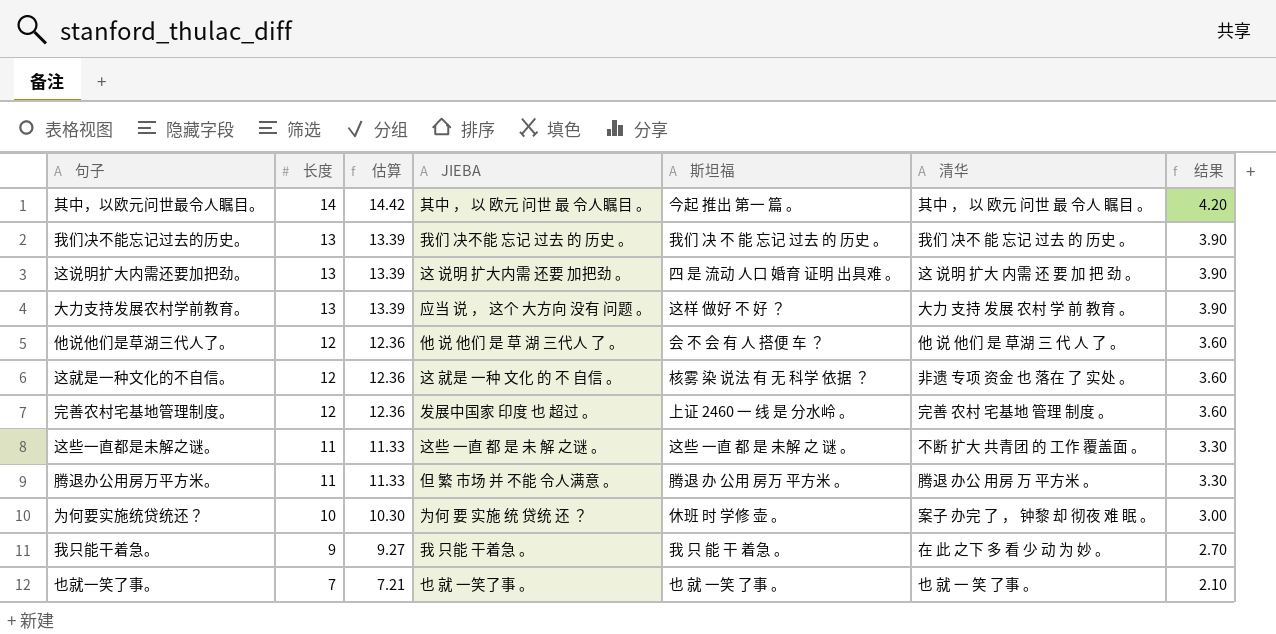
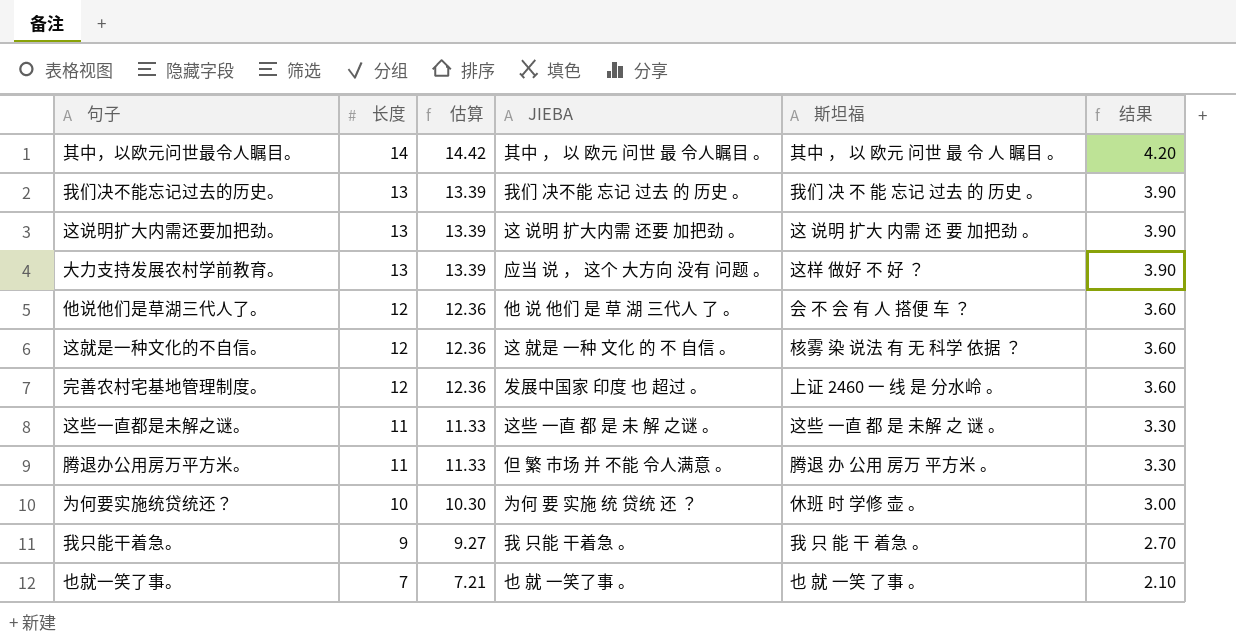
column 清华 | position: 6 -> none
其中，以欧元问世最令人瞩目。 | 斯坦福: 今起 推出 第一 篇 。 -> 其中 ， 以 欧元 问世 最 令 人 瞩目 。
这说明扩大内需还要加把劲。 | 斯坦福: 四 是 流动 人口 婚育 证明 出具难 。 -> 这 说明 扩大 内需 还 要 加把劲 。

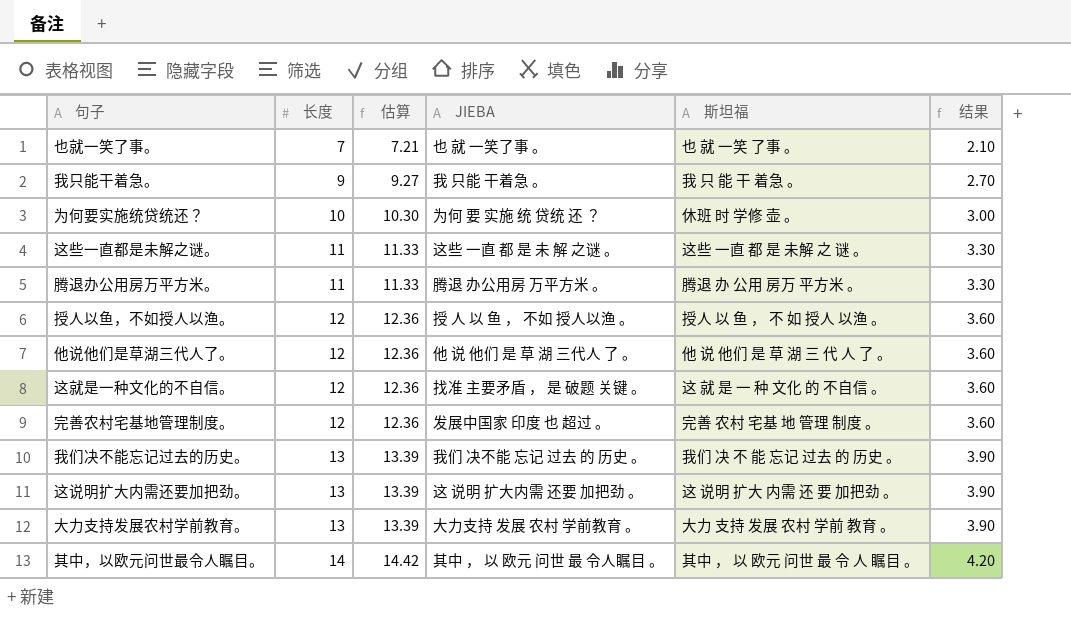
row order: 长度 descending -> 长度 ascending
腾退办公用房万平方米。 | JIEBA: 但 繁 市场 并 不能 令人满意 。 -> 腾退 办公用房 万平方米 。
row 授人以鱼，不如授人以渔。: none -> 12 | 12.36 | 授 人 以 鱼 ， 不如 授人以渔 。 | 授人 以 鱼 ， 不 如 授人 以渔 。 | 3.60
他说他们是草湖三代人了。 | 斯坦福: 会 不 会 有 人 搭便 车 ？ -> 他 说 他们 是 草 湖 三 代 人 了 。
这就是一种文化的不自信。 | JIEBA: 这 就是 一种 文化 的 不 自信 。 -> 找准 主要矛盾 ， 是 破题 关键 。
这就是一种文化的不自信。 | 斯坦福: 核雾 染 说法 有 无 科学 依据 ？ -> 这 就 是 一 种 文化 的 不自信 。
完善农村宅基地管理制度。 | 斯坦福: 上证 2460 一 线 是 分水岭 。 -> 完善 农村 宅基 地 管理 制度 。
大力支持发展农村学前教育。 | JIEBA: 应当 说 ， 这个 大方向 没有 问题 。 -> 大力支持 发展 农村 学前教育 。
大力支持发展农村学前教育。 | 斯坦福: 这样 做好 不 好 ？ -> 大力 支持 发展 农村 学前 教育 。

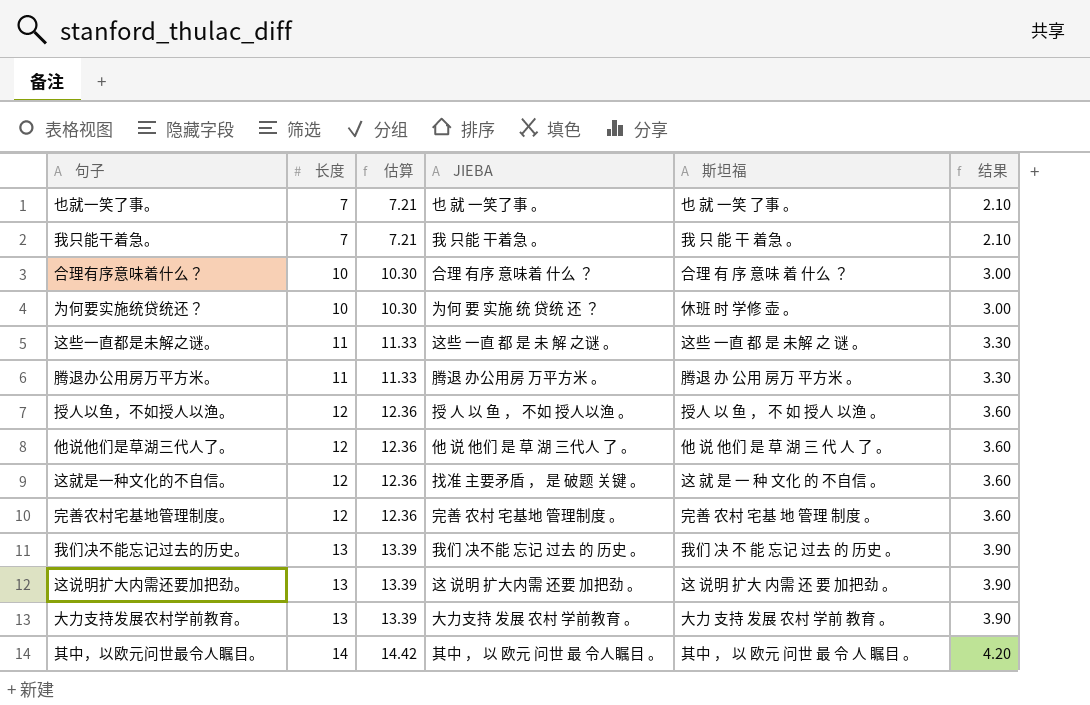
我只能干着急。 | 长度: 9 -> 7
我只能干着急。 | 估算: 9.27 -> 7.21
我只能干着急。 | 结果: 2.70 -> 2.10
row 合理有序意味着什么？: none -> 10 | 10.30 | 合理 有序 意味着 什么 ？ | 合理 有 序 意味 着 什么 ？ | 3.00
完善农村宅基地管理制度。 | JIEBA: 发展中国家 印度 也 超过 。 -> 完善 农村 宅基地 管理制度 。

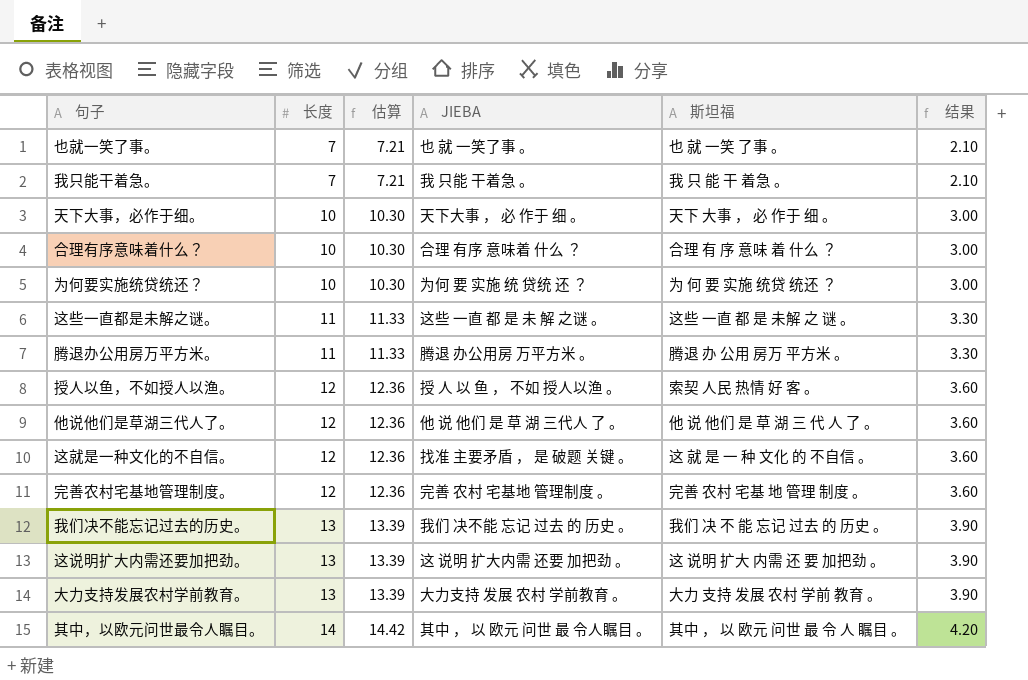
row 天下大事，必作于细。: none -> 10 | 10.30 | 天下大事 ， 必 作于 细 。 | 天下 大事 ， 必 作于 细 。 | 3.00
为何要实施统贷统还？ | 斯坦福: 休班 时 学修 壶 。 -> 为 何 要 实施 统贷 统还 ？
授人以鱼，不如授人以渔。 | 斯坦福: 授人 以 鱼 ， 不 如 授人 以渔 。 -> 索契 人民 热情 好 客 。

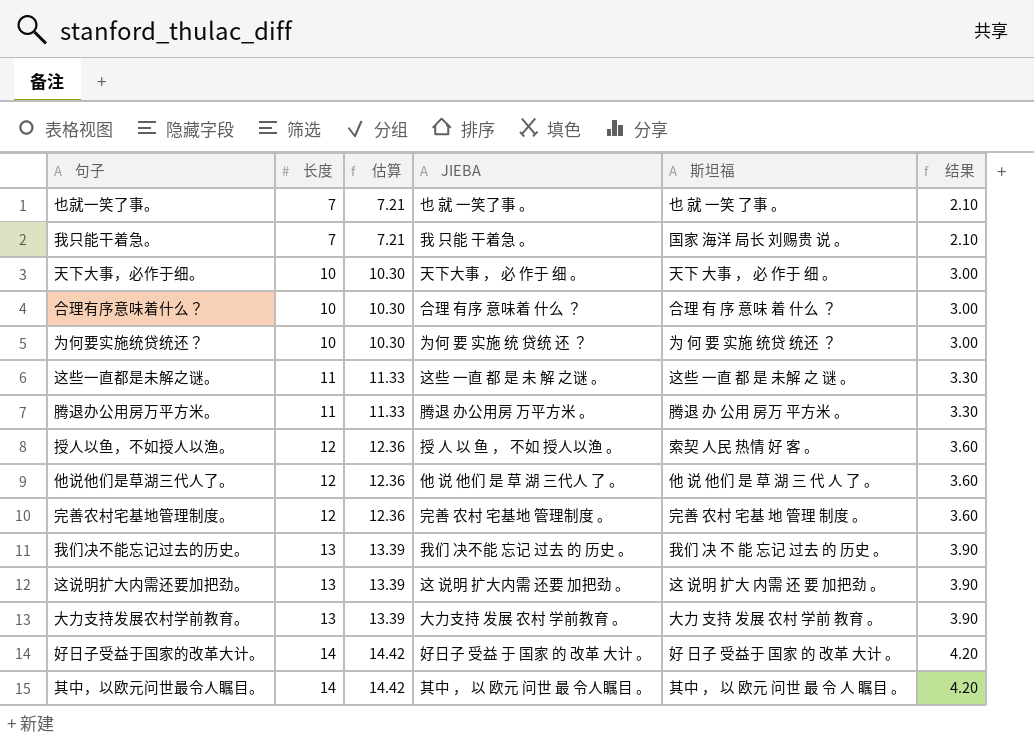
row 这就是一种文化的不自信。: 12 | 12.36 | 找准 主要矛盾 ， 是 破题 关键 。 | 这 就 是 一 种 文化 的 不自信 。 | 3.60 -> none
我只能干着急。 | 斯坦福: 我 只 能 干 着急 。 -> 国家 海洋 局长 刘赐贵 说 。
row 好日子受益于国家的改革大计。: none -> 14 | 14.42 | 好日子 受益 于 国家 的 改革 大计 。 | 好 日子 受益于 国家 的 改革 大计 。 | 4.20

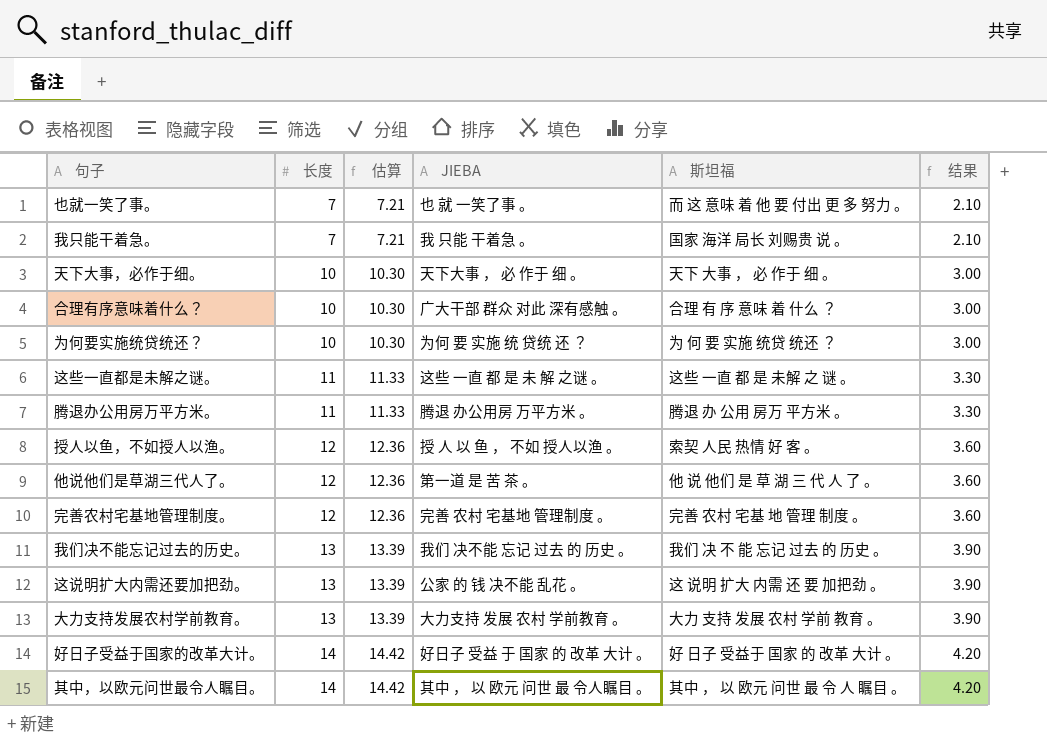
也就一笑了事。 | 斯坦福: 也 就 一笑 了事 。 -> 而 这 意味 着 他 要 付出 更 多 努力 。
合理有序意味着什么？ | JIEBA: 合理 有序 意味着 什么 ？ -> 广大干部 群众 对此 深有感触 。
他说他们是草湖三代人了。 | JIEBA: 他 说 他们 是 草 湖 三代人 了 。 -> 第一道 是 苦 茶 。
这说明扩大内需还要加把劲。 | JIEBA: 这 说明 扩大内需 还要 加把劲 。 -> 公家 的 钱 决不能 乱花 。

